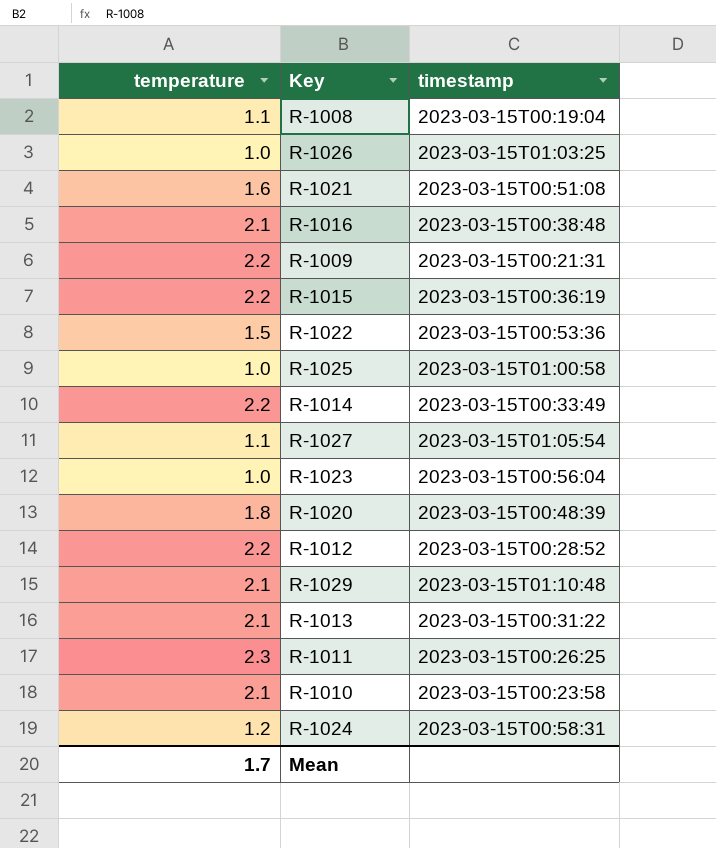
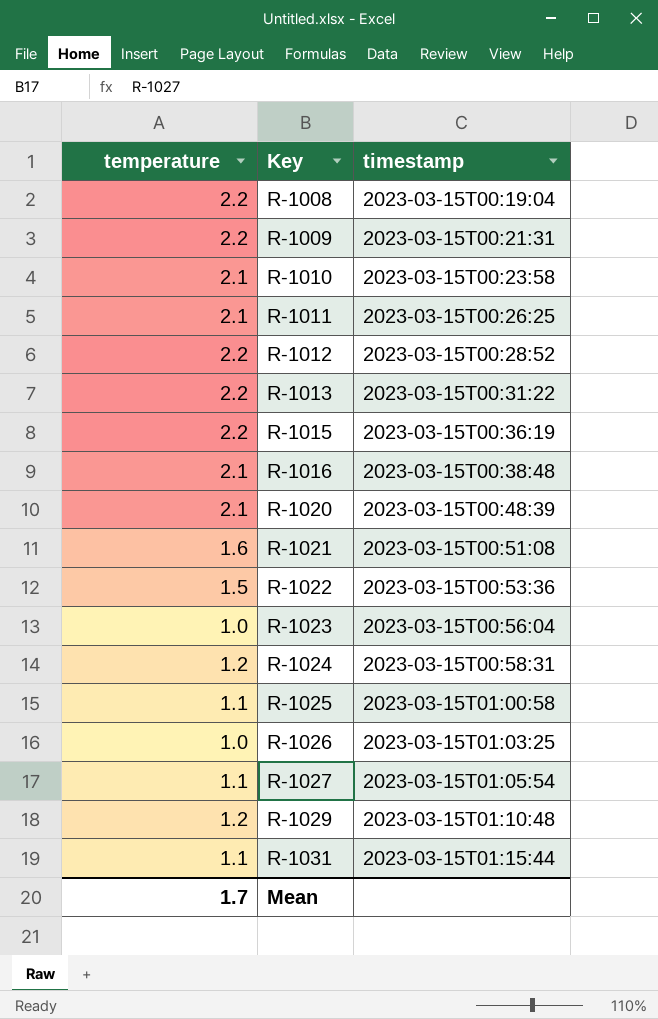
row order: none -> Key ascending
row R-1014: 2.2 | 2023-03-15T00:33:49 -> none
R-1008 | temperature: 1.1 -> 2.2
R-1011 | temperature: 2.3 -> 2.1
R-1013 | temperature: 2.1 -> 2.2
R-1020 | temperature: 1.8 -> 2.1
R-1025 | temperature: 1.0 -> 1.1
R-1029 | temperature: 2.1 -> 1.2
row R-1031: none -> 1.1 | 2023-03-15T01:15:44

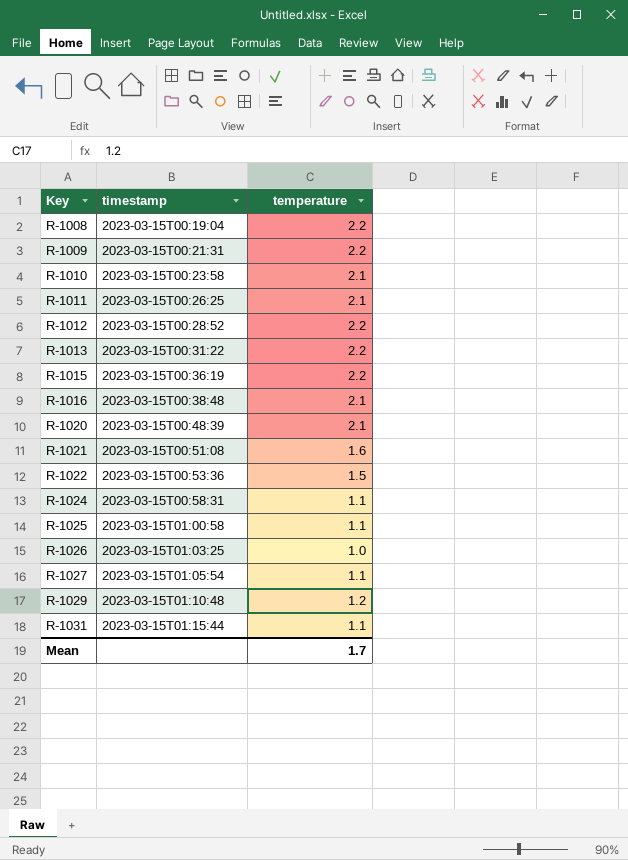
column temperature | position: 1 -> 3
row R-1023: 1.0 | 2023-03-15T00:56:04 -> none
R-1024 | temperature: 1.2 -> 1.1

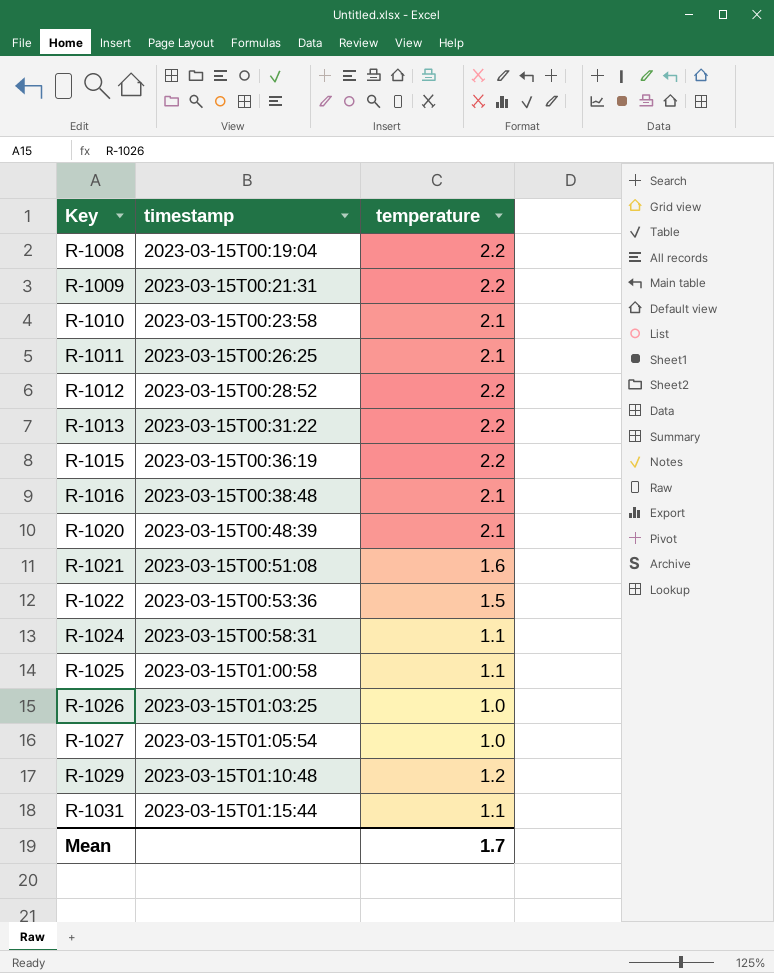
R-1027 | temperature: 1.1 -> 1.0

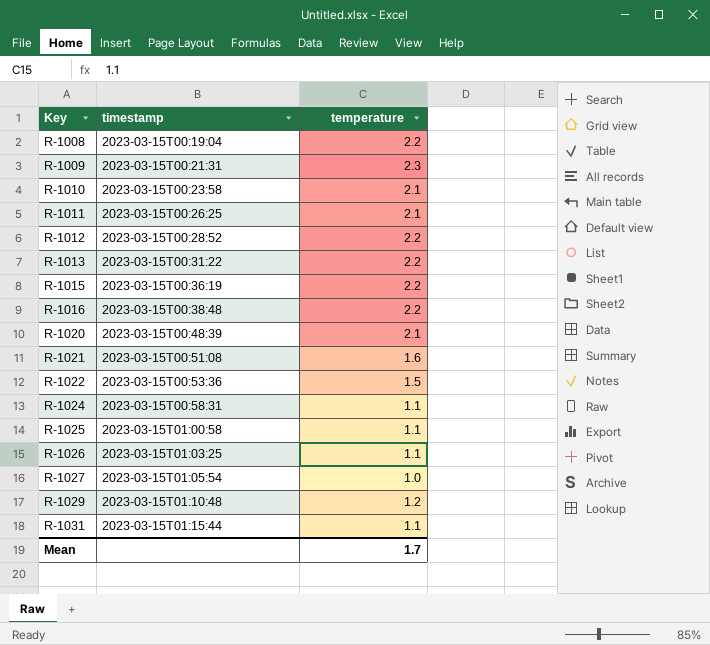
R-1009 | temperature: 2.2 -> 2.3
R-1016 | temperature: 2.1 -> 2.2
R-1026 | temperature: 1.0 -> 1.1

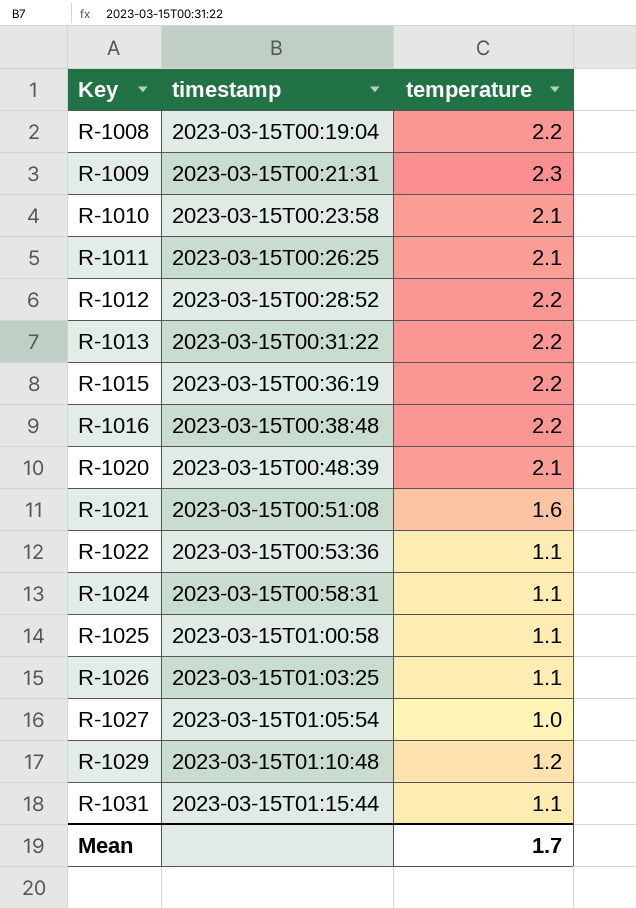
R-1022 | temperature: 1.5 -> 1.1

